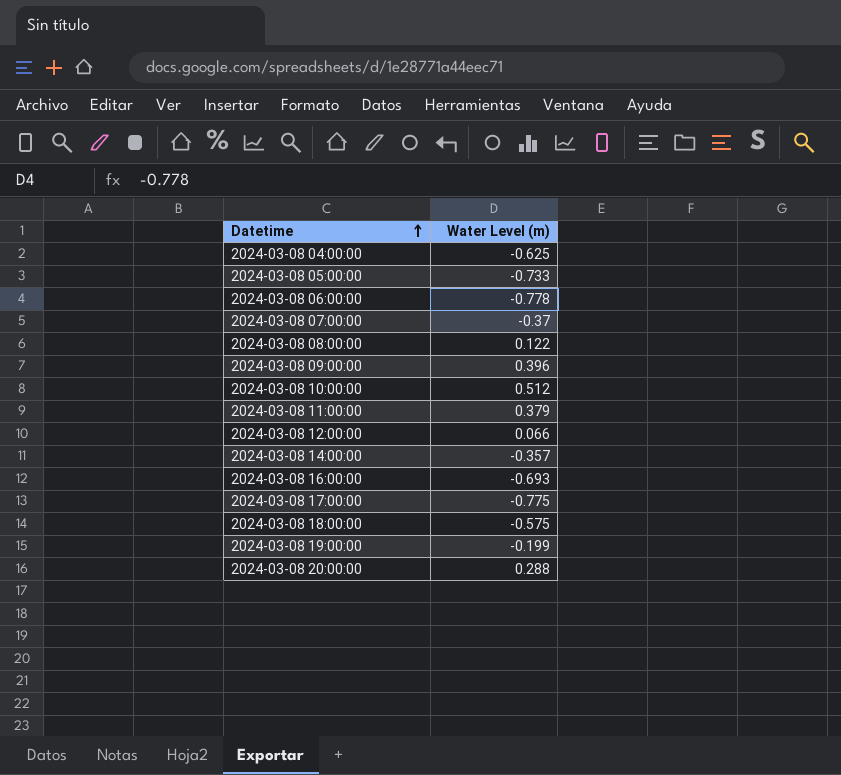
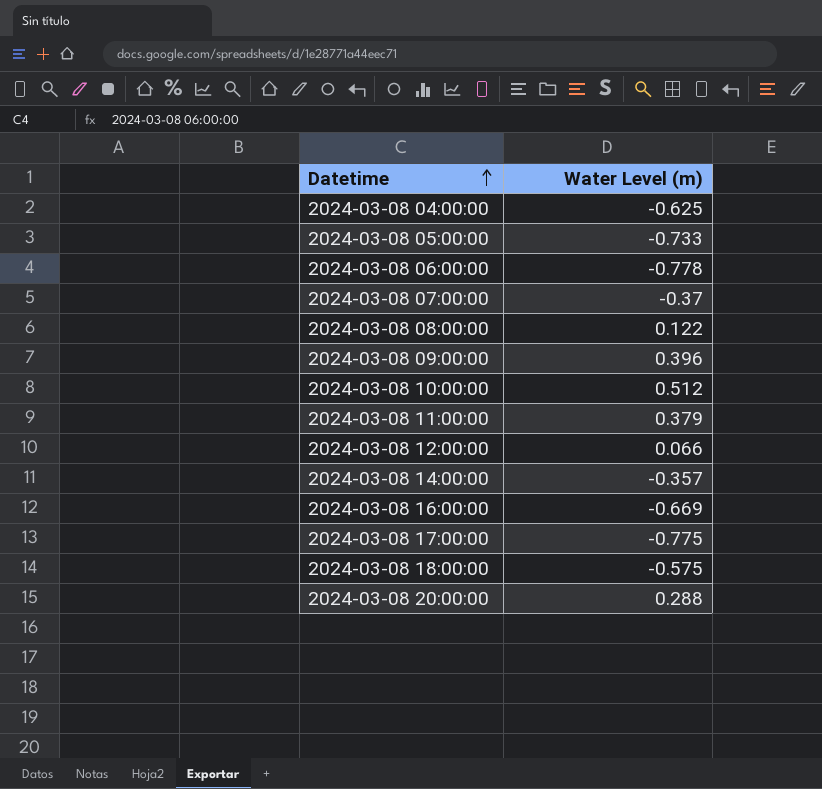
row 2024-03-08 19:00:00: -0.199 -> none
2024-03-08 16:00:00 | Water Level (m): -0.693 -> -0.669

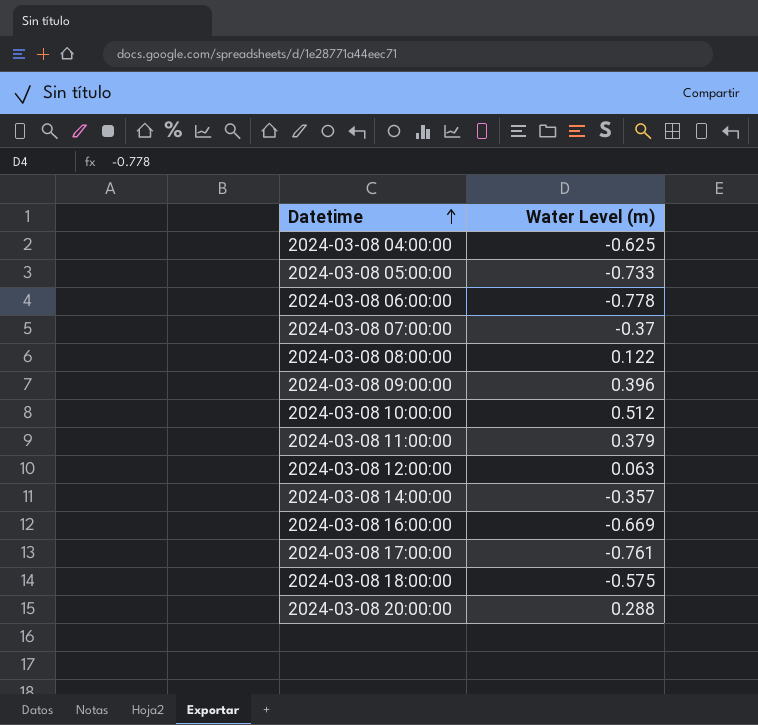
2024-03-08 12:00:00 | Water Level (m): 0.066 -> 0.063
2024-03-08 17:00:00 | Water Level (m): -0.775 -> -0.761

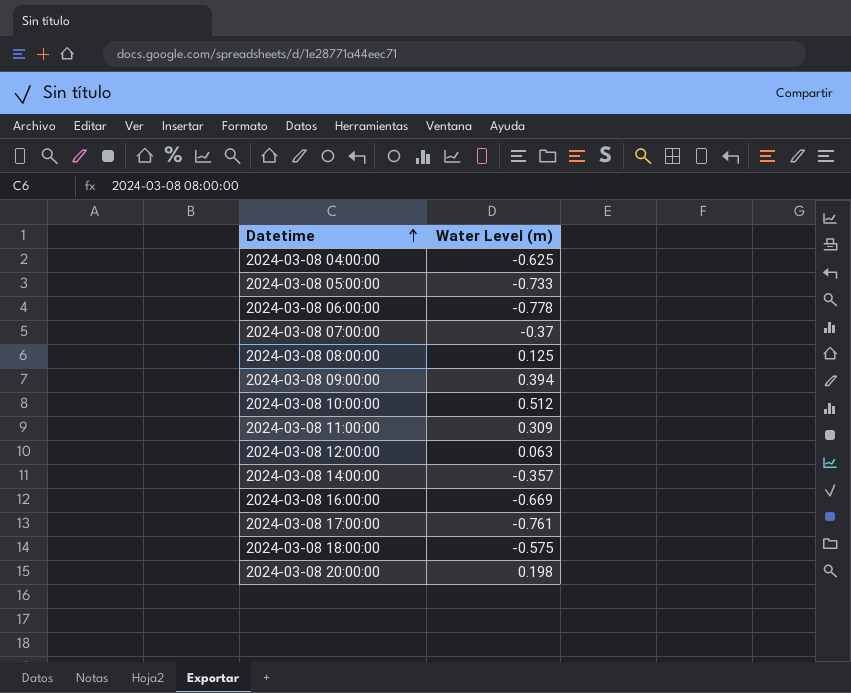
2024-03-08 08:00:00 | Water Level (m): 0.122 -> 0.125
2024-03-08 09:00:00 | Water Level (m): 0.396 -> 0.394
2024-03-08 11:00:00 | Water Level (m): 0.379 -> 0.309
2024-03-08 20:00:00 | Water Level (m): 0.288 -> 0.198

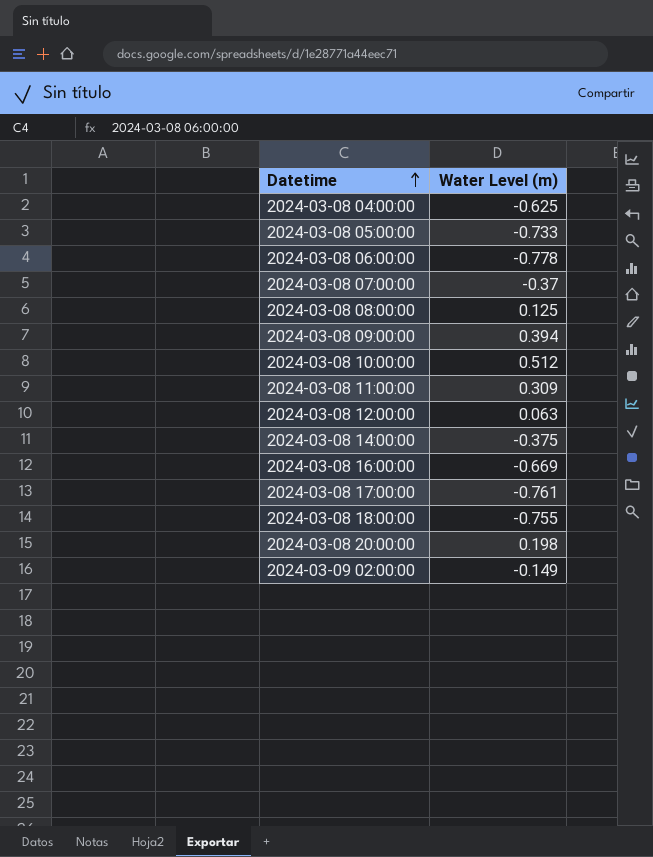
2024-03-08 14:00:00 | Water Level (m): -0.357 -> -0.375
2024-03-08 18:00:00 | Water Level (m): -0.575 -> -0.755
row 2024-03-09 02:00:00: none -> -0.149

